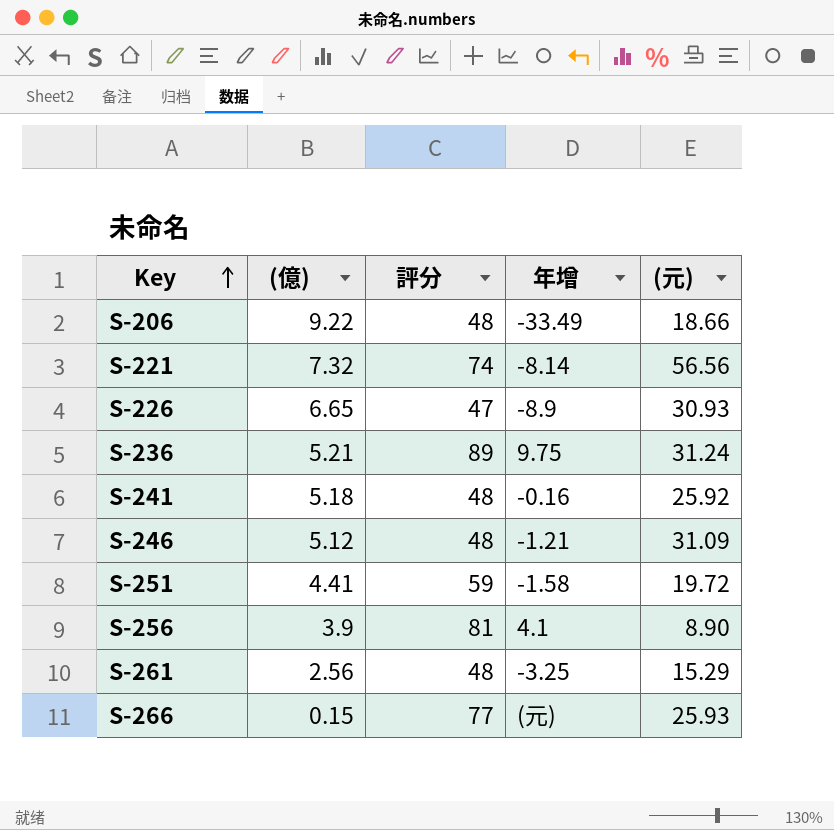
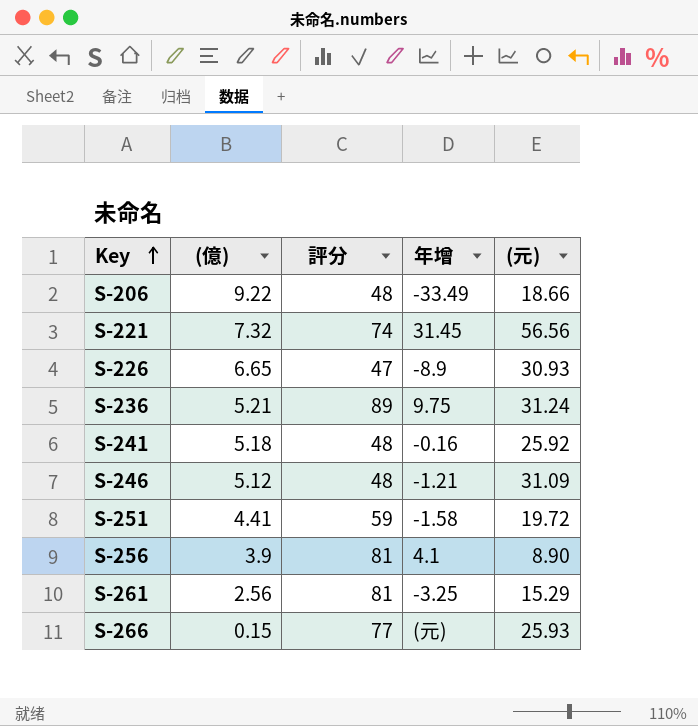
S-221 | 年增: -8.14 -> 31.45
S-261 | 評分: 48 -> 81

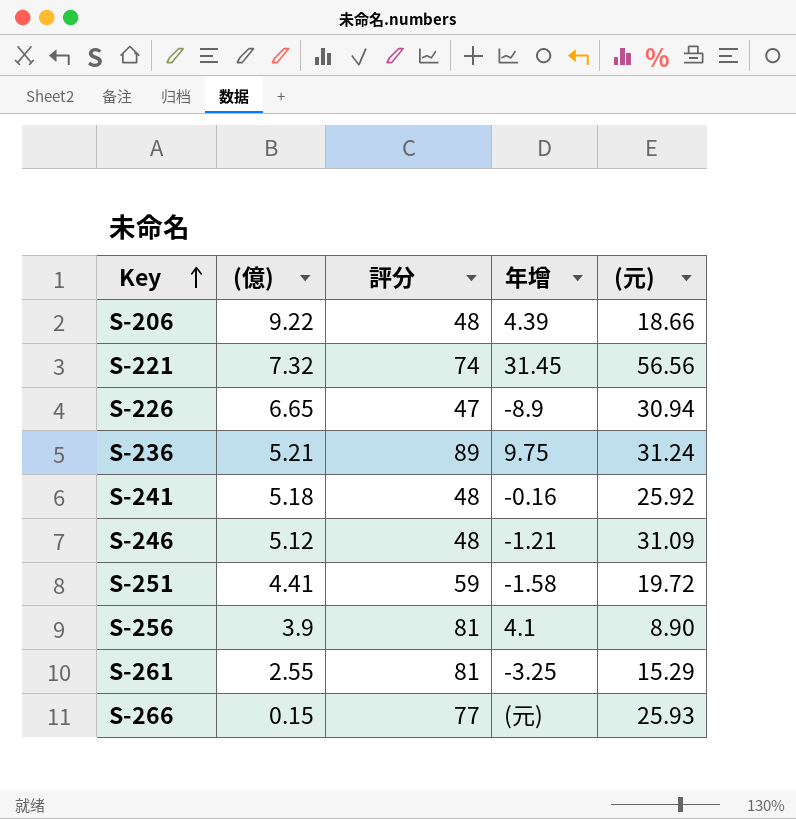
S-206 | 年增: -33.49 -> 4.39
S-226 | (元): 30.93 -> 30.94
S-261 | (億): 2.56 -> 2.55

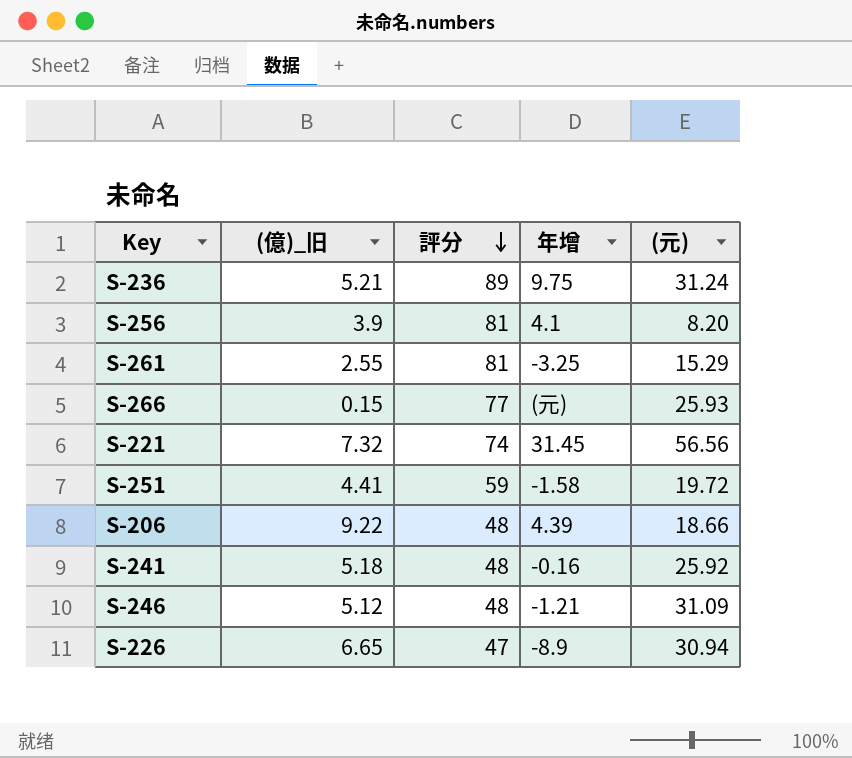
row order: Key ascending -> 評分 descending
column name: (億) -> (億)_旧
S-256 | (元): 8.90 -> 8.20

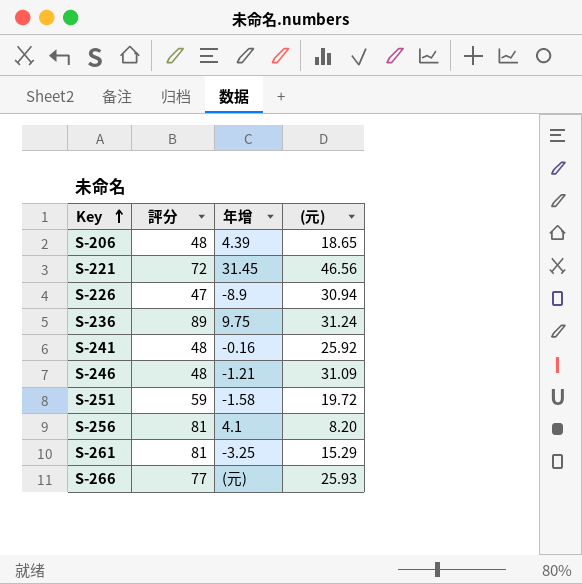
row order: 評分 descending -> Key ascending
column (億)_旧 | position: 2 -> none
S-206 | (元): 18.66 -> 18.65
S-221 | 評分: 74 -> 72
S-221 | (元): 56.56 -> 46.56

